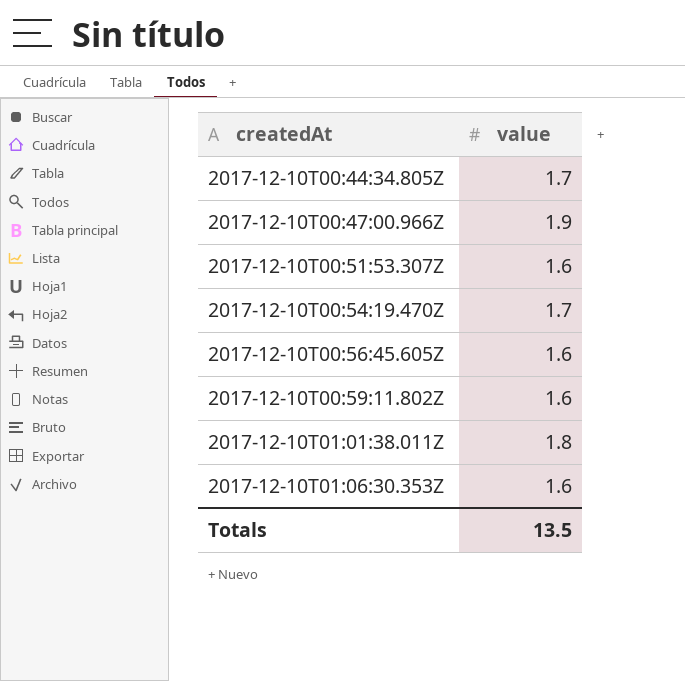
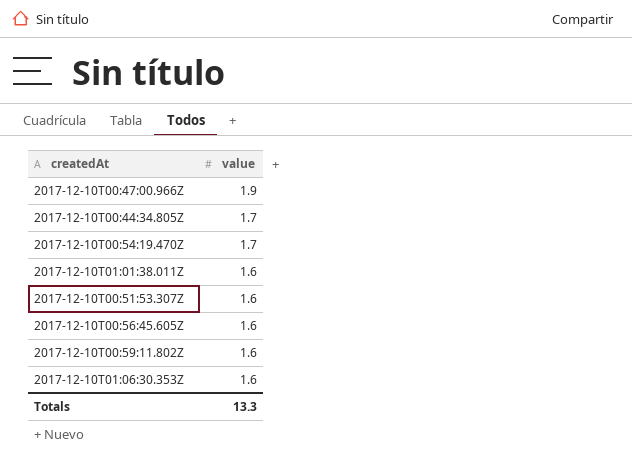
row order: createdAt ascending -> value descending
2017-12-10T01:01:38.011Z | value: 1.8 -> 1.6
Totals | value: 13.5 -> 13.3

